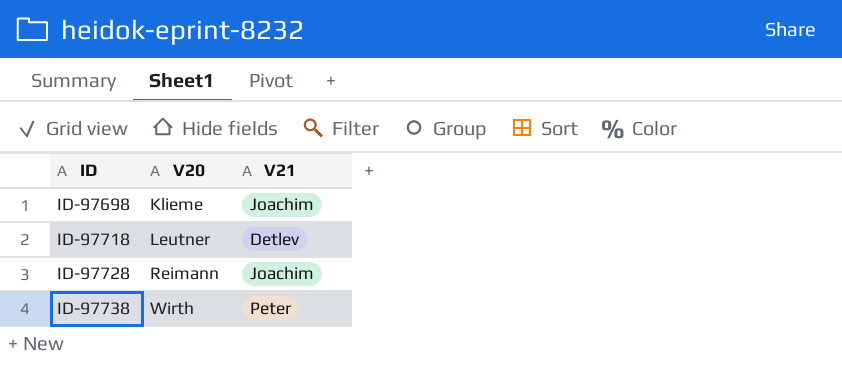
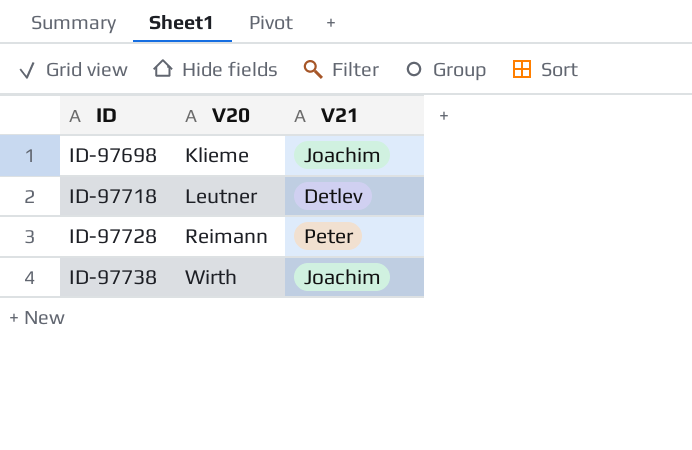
ID-97728 | V21: Joachim -> Peter
ID-97738 | V21: Peter -> Joachim

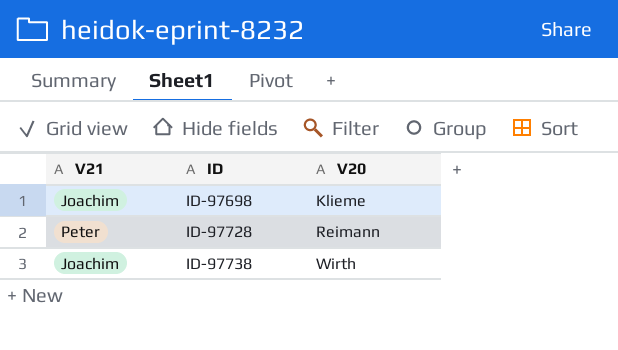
column V21 | position: 3 -> 1
row ID-97718: Leutner | Detlev -> none

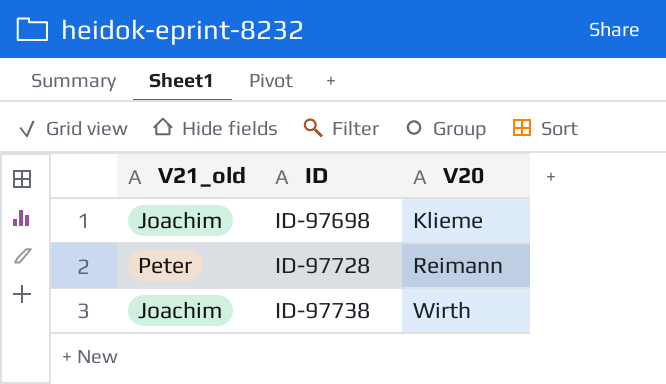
column name: V21 -> V21_old

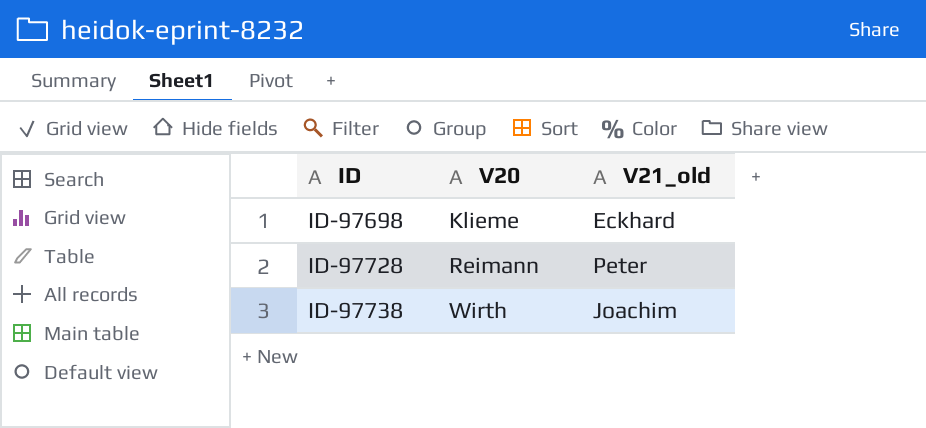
column V21_old | position: 1 -> 3
ID-97698 | V21_old: Joachim -> Eckhard

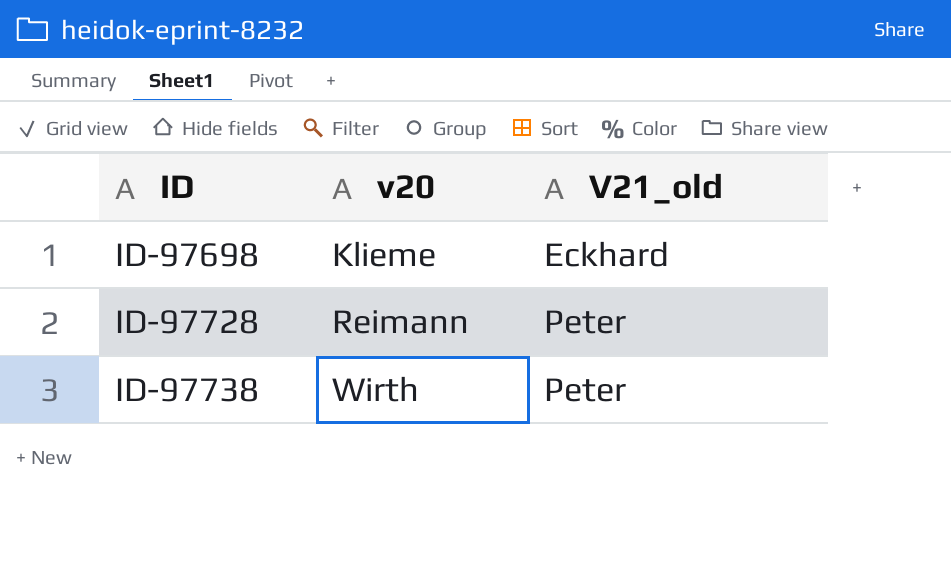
column name: V20 -> v20
ID-97738 | V21_old: Joachim -> Peter

